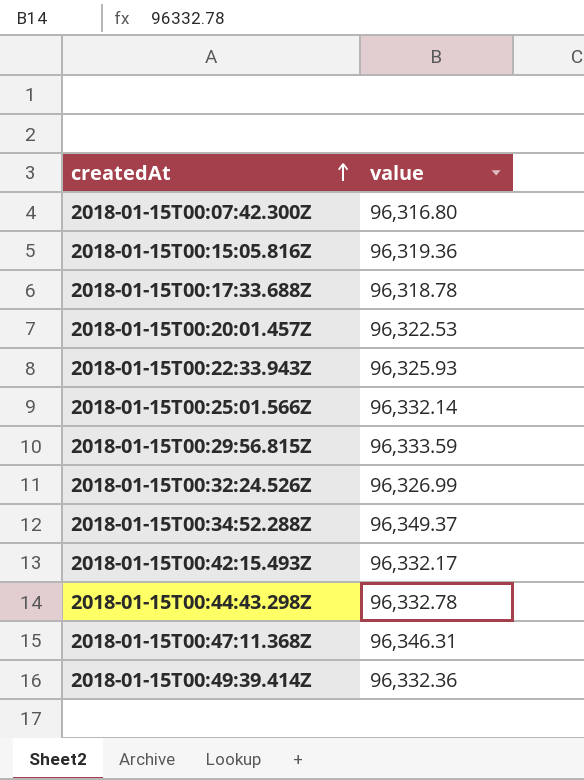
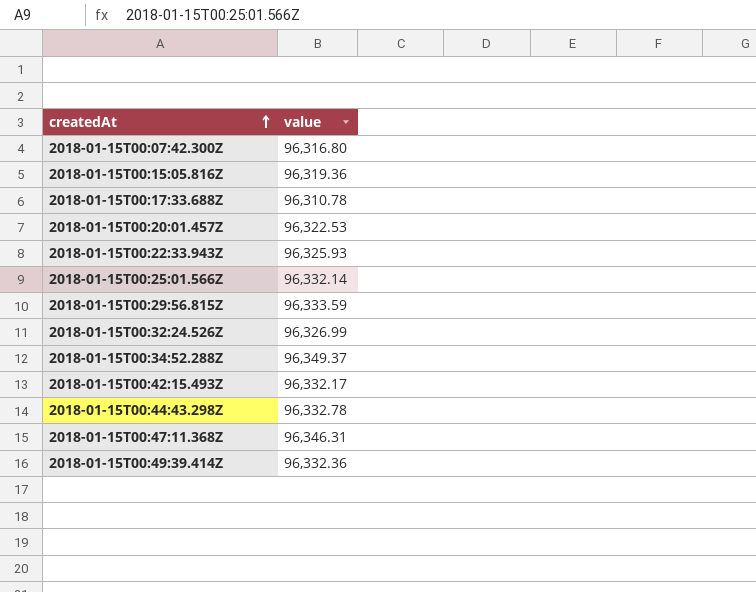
2018-01-15T00:17:33.688Z | value: 96,318.78 -> 96,310.78

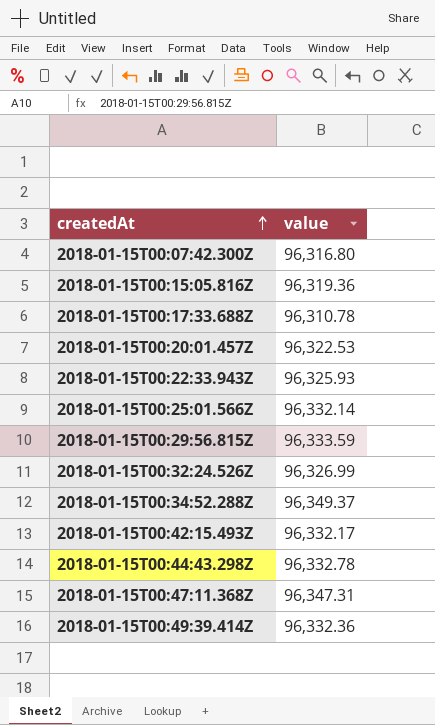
2018-01-15T00:47:11.368Z | value: 96,346.31 -> 96,347.31

